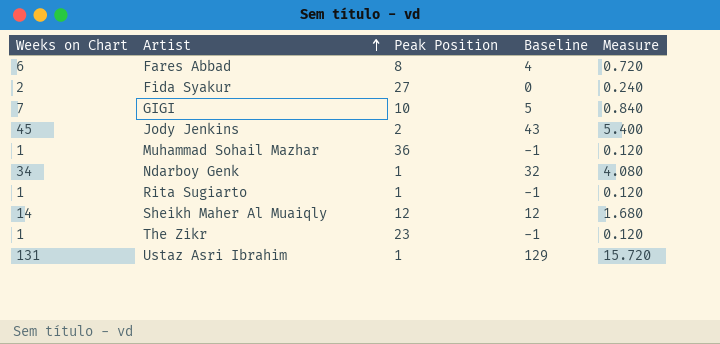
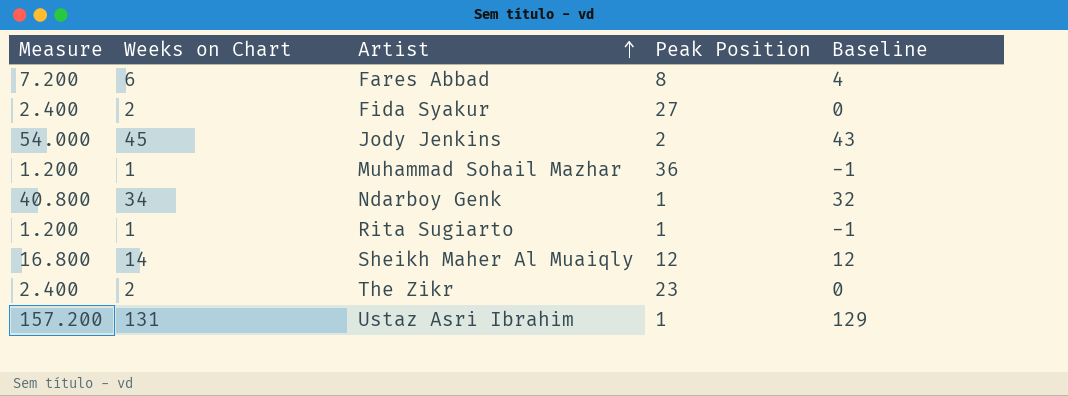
column Measure | formula: [Weeks on Chart] * 0.12 -> [Weeks on Chart] * 1.2
column Measure | position: 5 -> 1
row GIGI: 7 | 10 | 5 | 0.840 -> none
The Zikr | Weeks on Chart: 1 -> 2
The Zikr | Baseline: -1 -> 0

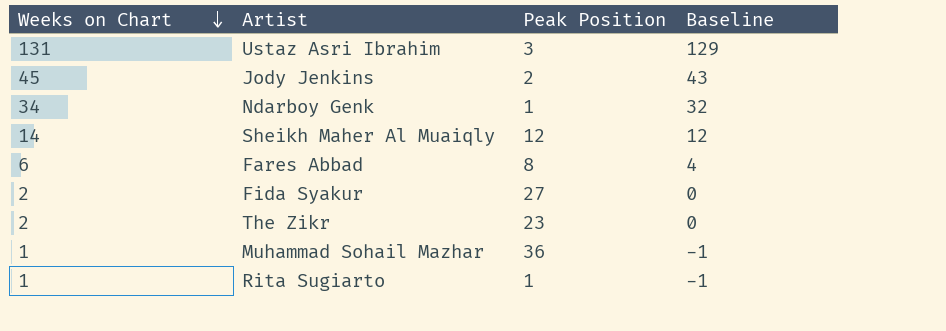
row order: Artist ascending -> Weeks on Chart descending
column Measure | formula: [Weeks on Chart] * 1.2 -> none
Ustaz Asri Ibrahim | Peak Position: 1 -> 3

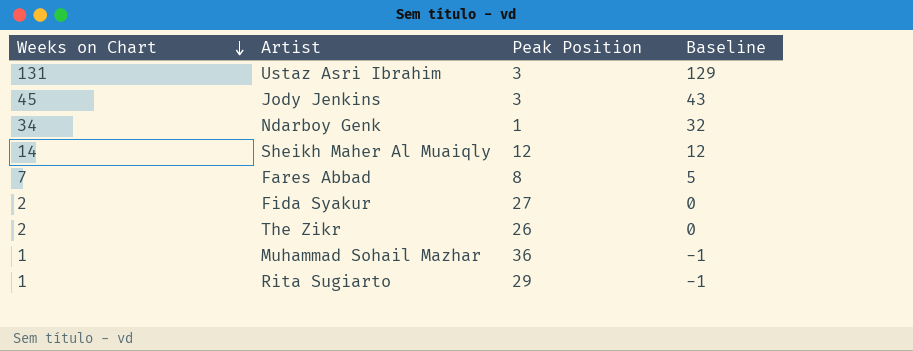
Jody Jenkins | Peak Position: 2 -> 3
Fares Abbad | Weeks on Chart: 6 -> 7
Fares Abbad | Baseline: 4 -> 5
The Zikr | Peak Position: 23 -> 26
Rita Sugiarto | Peak Position: 1 -> 29

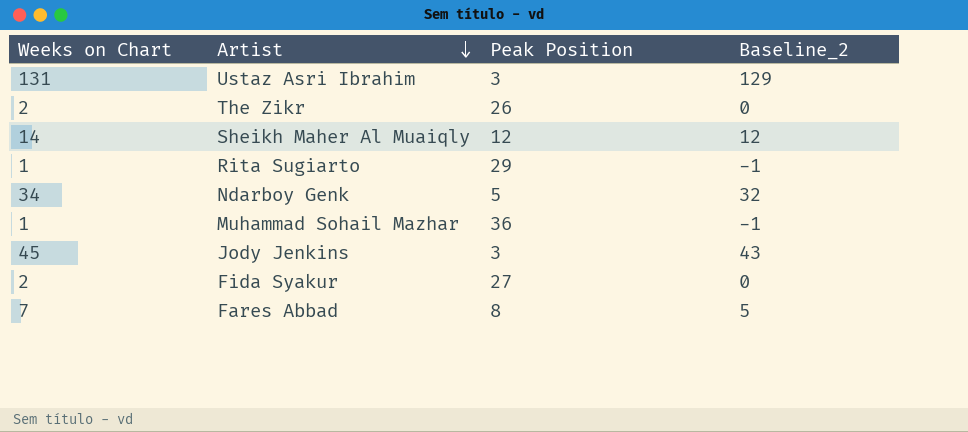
row order: Weeks on Chart descending -> Artist descending
column name: Baseline -> Baseline_2
Ndarboy Genk | Peak Position: 1 -> 5

